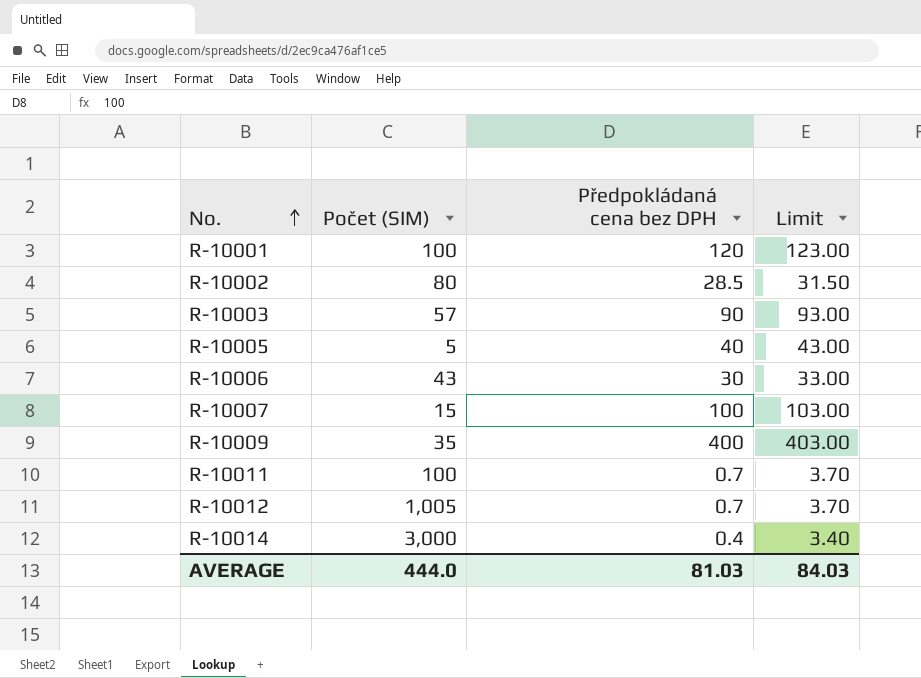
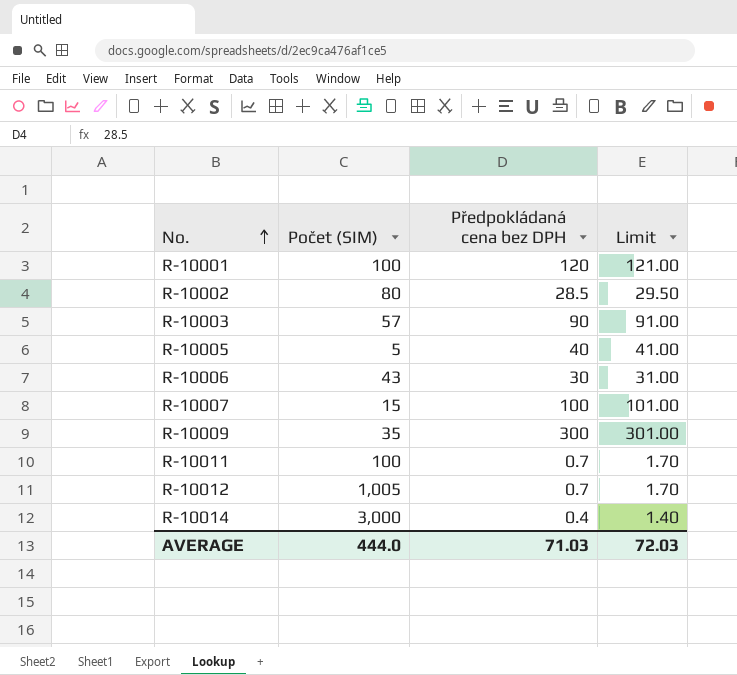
column Limit | formula: [Předpokládaná cena bez DPH] + 3 -> [Předpokládaná cena bez DPH] + 1
R-10009 | Předpokládaná cena bez DPH: 400 -> 300
AVERAGE | Předpokládaná cena bez DPH: 81.03 -> 71.03
AVERAGE | Limit: 84.03 -> 72.03

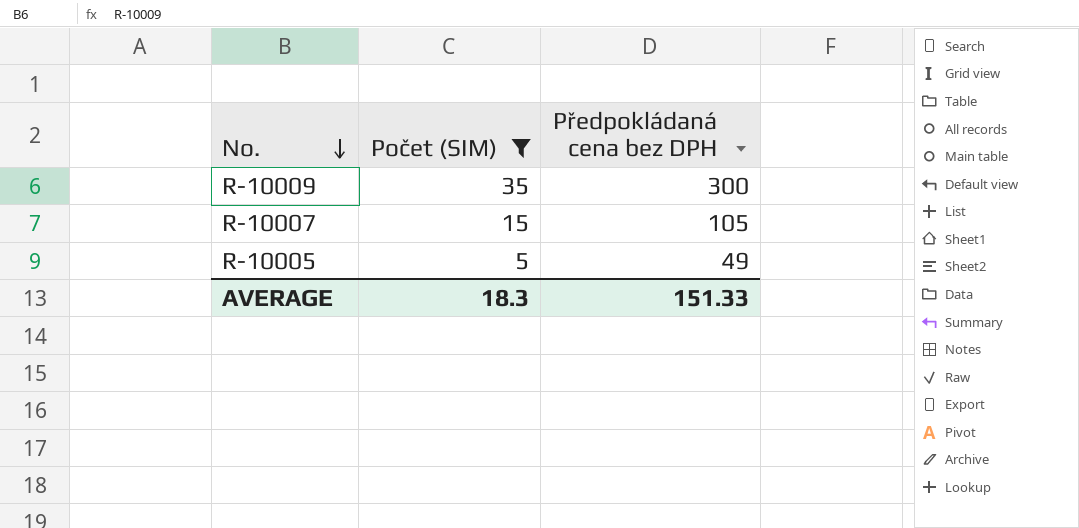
filter: none -> Počet (SIM) <= 35
row order: No. ascending -> No. descending
column Limit | formula: [Předpokládaná cena bez DPH] + 1 -> none
R-10007 | Předpokládaná cena bez DPH: 100 -> 105
R-10005 | Předpokládaná cena bez DPH: 40 -> 49
AVERAGE | Počet (SIM): 444.0 -> 18.3
AVERAGE | Předpokládaná cena bez DPH: 71.03 -> 151.33

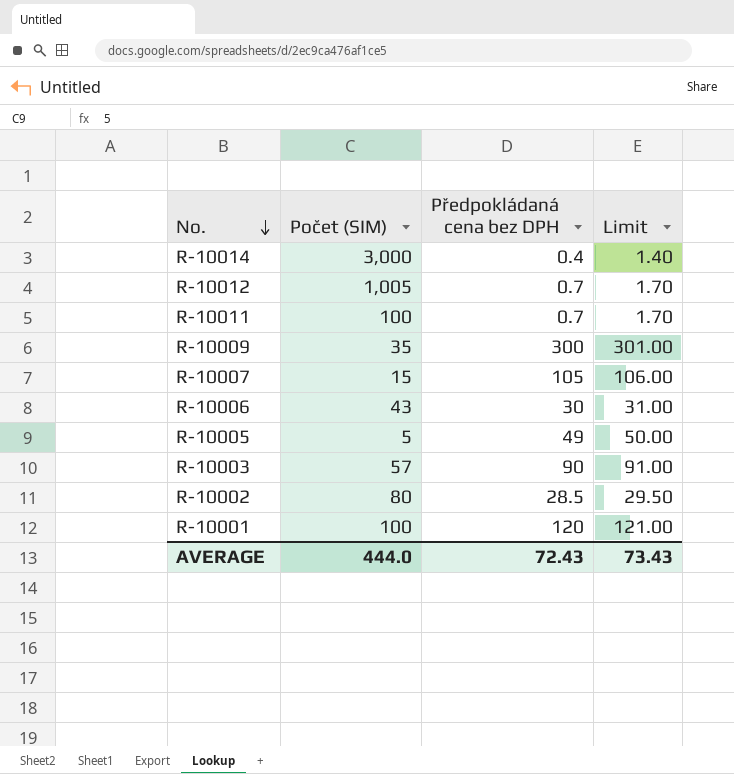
filter: Počet (SIM) <= 35 -> none
column Limit | formula: none -> [Předpokládaná cena bez DPH] + 1
AVERAGE | Počet (SIM): 18.3 -> 444.0
AVERAGE | Předpokládaná cena bez DPH: 151.33 -> 72.43

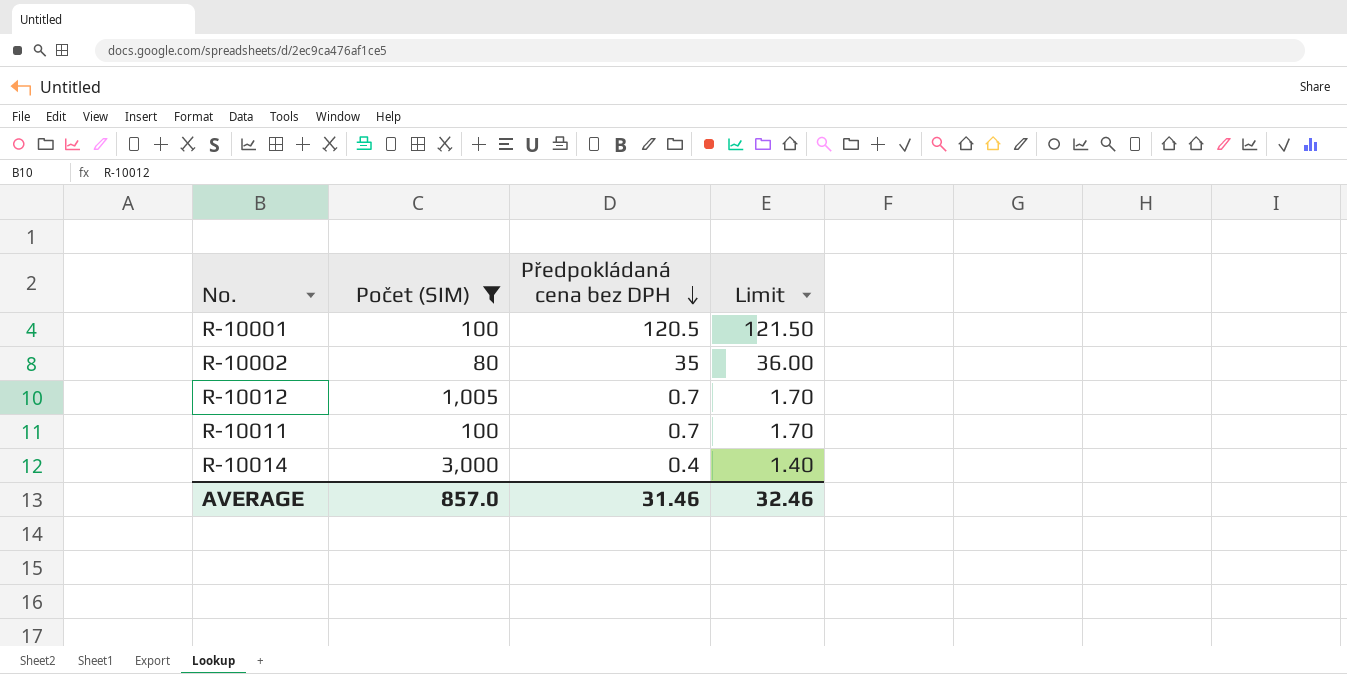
filter: none -> Počet (SIM) >= 80
row order: No. descending -> Předpokládaná cena bez DPH descending
R-10001 | Předpokládaná cena bez DPH: 120 -> 120.5
R-10001 | Limit: 121.00 -> 121.50
R-10002 | Předpokládaná cena bez DPH: 28.5 -> 35
R-10002 | Limit: 29.50 -> 36.00
AVERAGE | Počet (SIM): 444.0 -> 857.0
AVERAGE | Předpokládaná cena bez DPH: 72.43 -> 31.46
AVERAGE | Limit: 73.43 -> 32.46

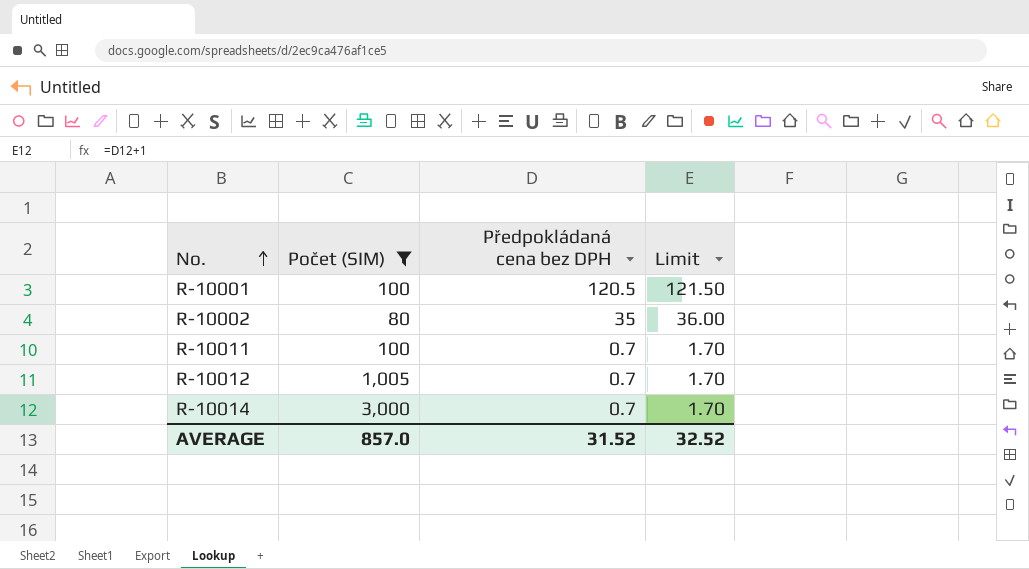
row order: Předpokládaná cena bez DPH descending -> No. ascending
R-10014 | Předpokládaná cena bez DPH: 0.4 -> 0.7
R-10014 | Limit: 1.40 -> 1.70
AVERAGE | Předpokládaná cena bez DPH: 31.46 -> 31.52
AVERAGE | Limit: 32.46 -> 32.52

